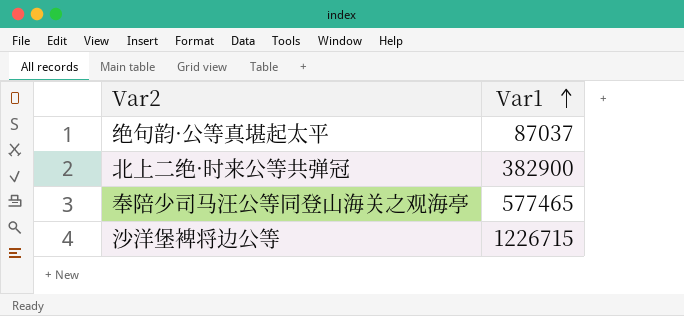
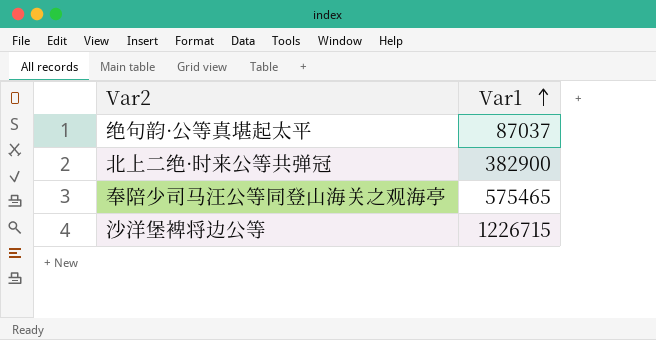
奉陪少司马汪公等同登山海关之观海亭 | Var1: 577465 -> 575465

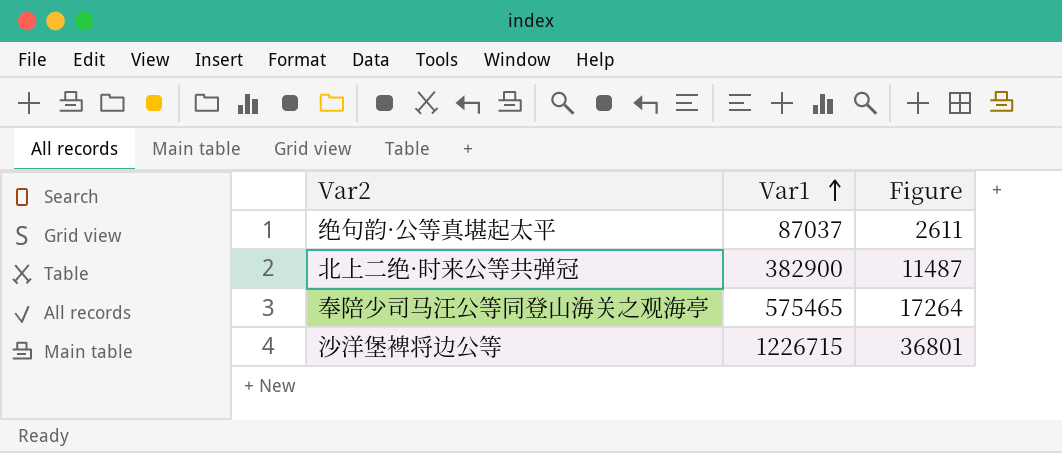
column Figure | formula: none -> [Var1] * 0.03

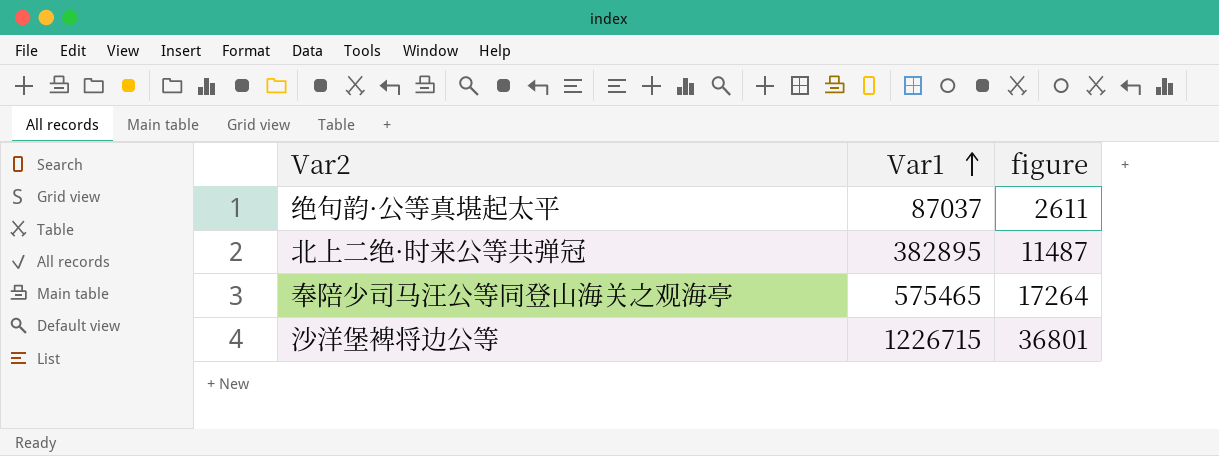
column name: Figure -> figure
北上二绝·时来公等共弹冠 | Var1: 382900 -> 382895

